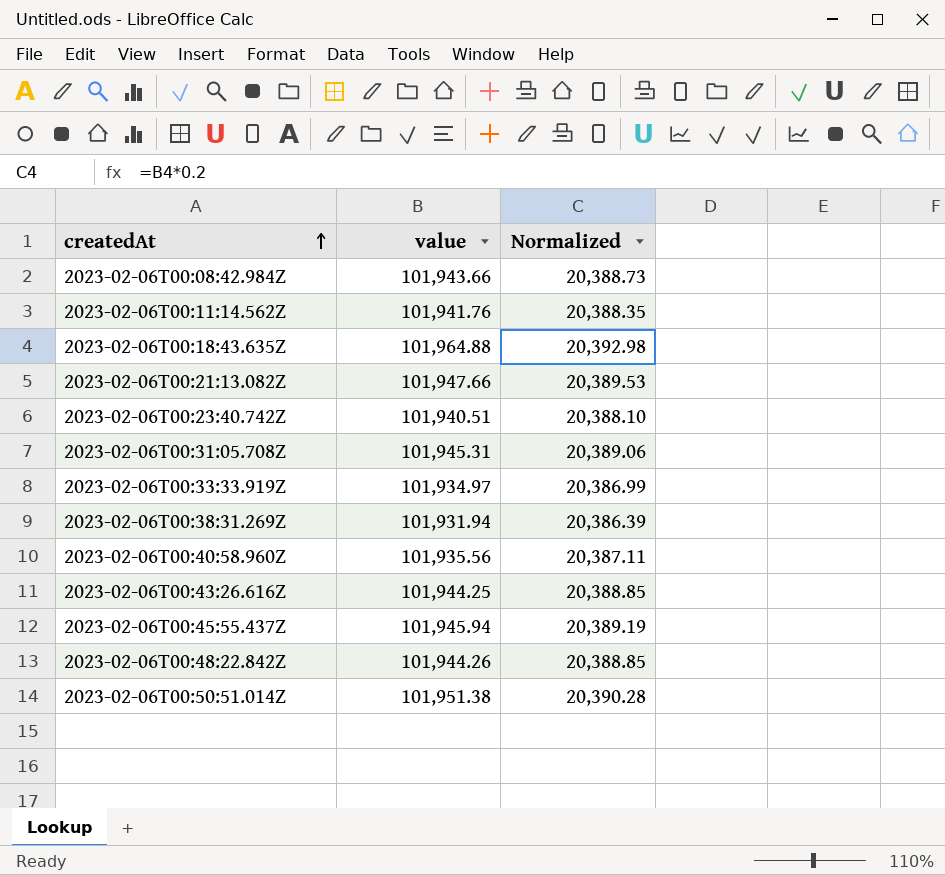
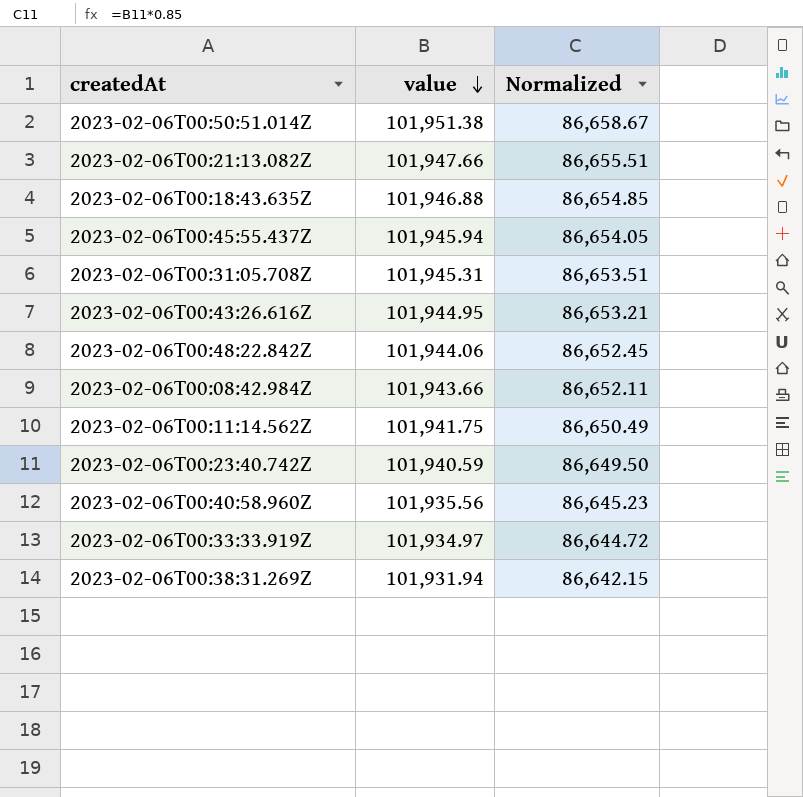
row order: createdAt ascending -> value descending
column Normalized | formula: [value] * 0.2 -> [value] * 0.85
2023-02-06T00:18:43.635Z | value: 101,964.88 -> 101,946.88
2023-02-06T00:43:26.616Z | value: 101,944.25 -> 101,944.95
2023-02-06T00:48:22.842Z | value: 101,944.26 -> 101,944.06
2023-02-06T00:11:14.562Z | value: 101,941.76 -> 101,941.75
2023-02-06T00:23:40.742Z | value: 101,940.51 -> 101,940.59

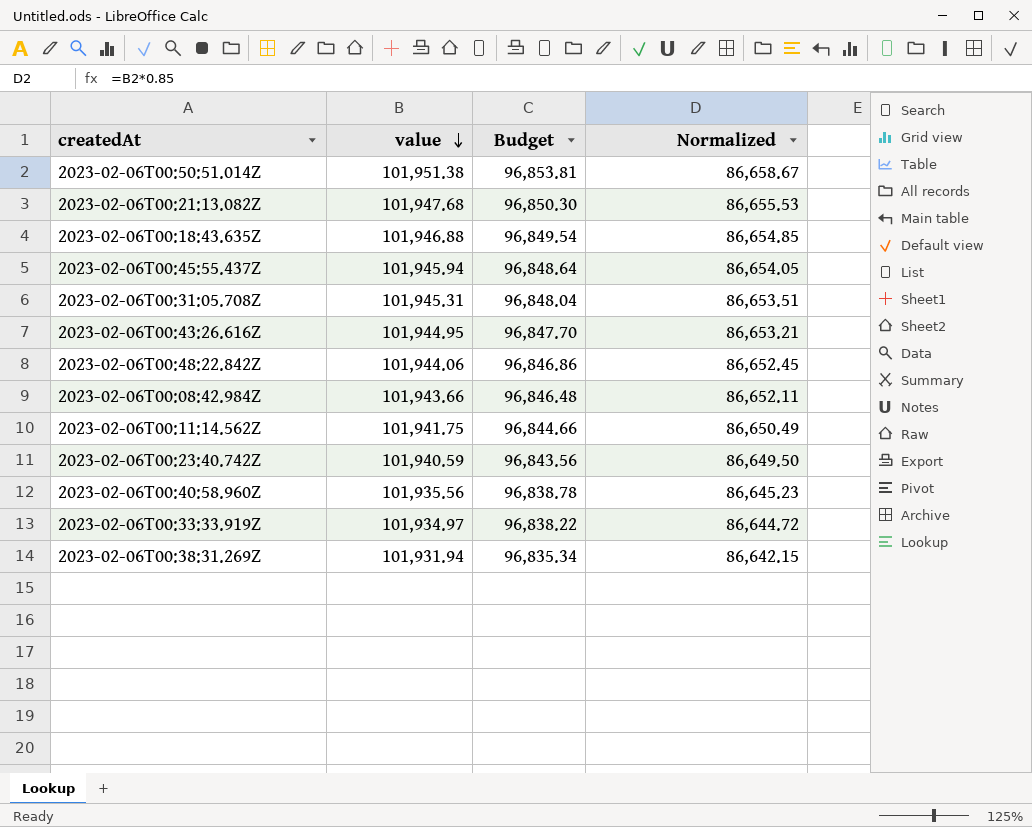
column Budget | formula: none -> [value] * 0.95
2023-02-06T00:21:13.082Z | value: 101,947.66 -> 101,947.68
2023-02-06T00:21:13.082Z | Normalized: 86,655.51 -> 86,655.53

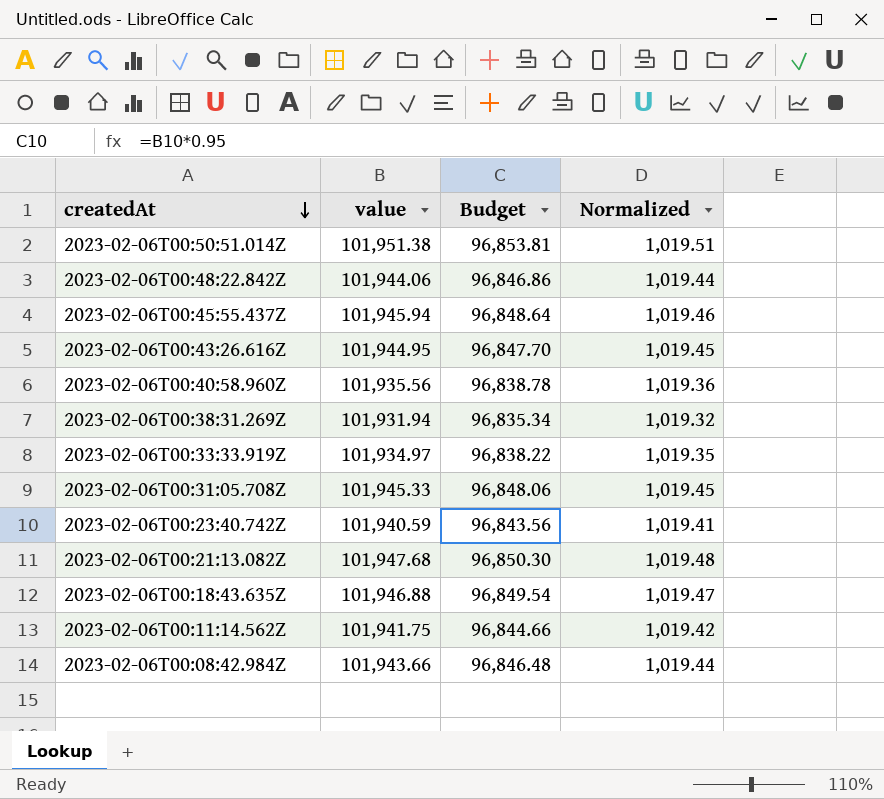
row order: value descending -> createdAt descending
column Normalized | formula: [value] * 0.85 -> [value] * 0.01
2023-02-06T00:31:05.708Z | value: 101,945.31 -> 101,945.33
2023-02-06T00:31:05.708Z | Budget: 96,848.04 -> 96,848.06

